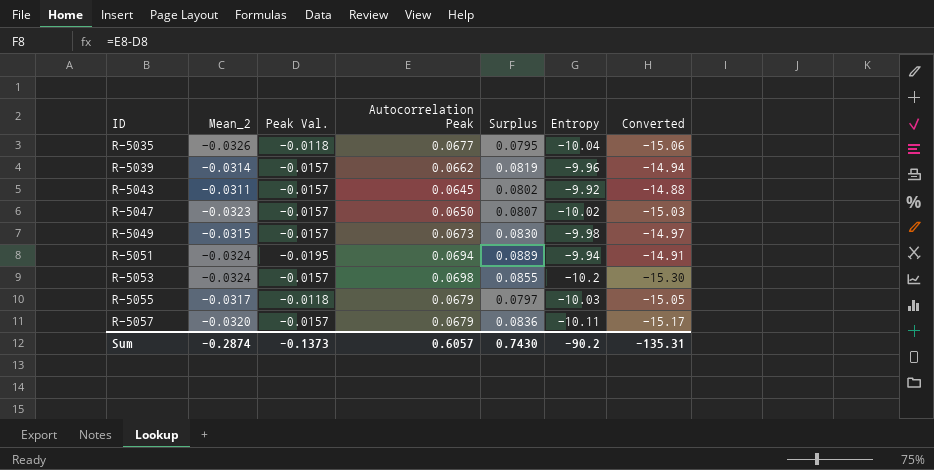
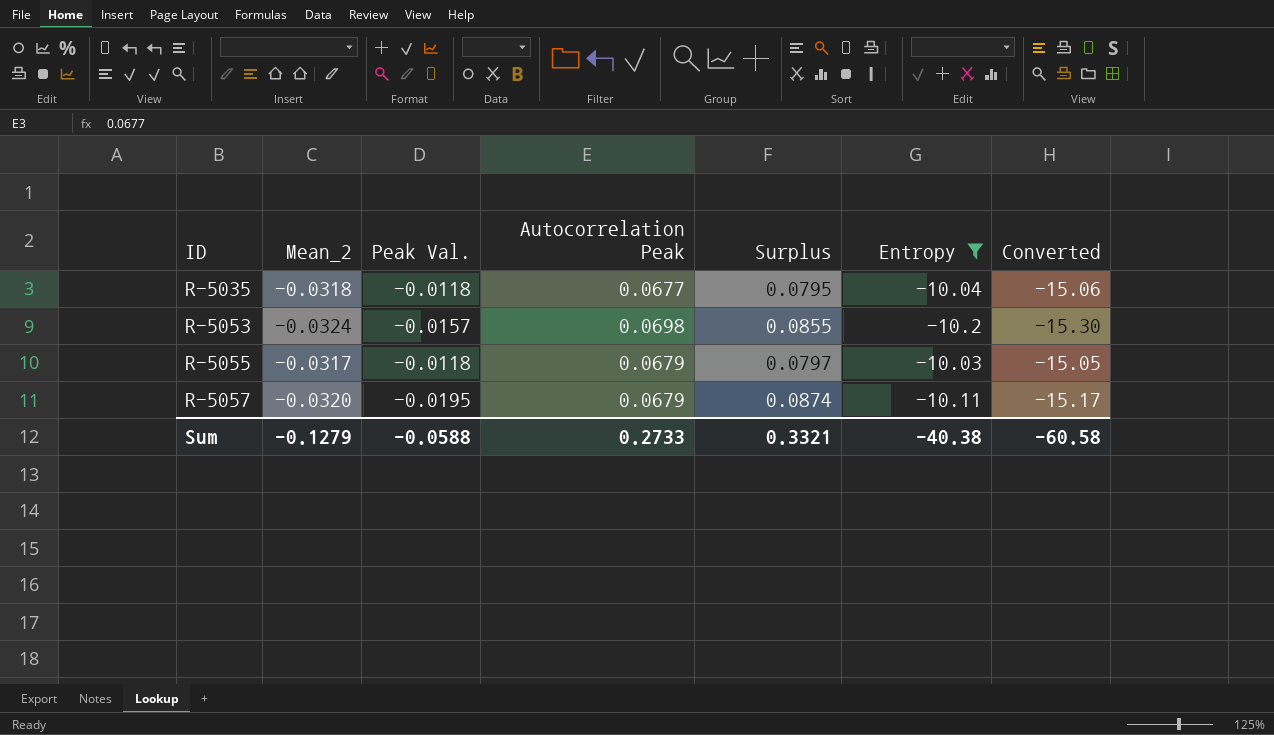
filter: none -> Entropy <= -10.03
R-5035 | Mean_2: -0.0326 -> -0.0318
R-5057 | Peak Val.: -0.0157 -> -0.0195
R-5057 | Surplus: 0.0836 -> 0.0874
Sum | Mean_2: -0.2874 -> -0.1279
Sum | Peak Val.: -0.1373 -> -0.0588
Sum | Autocorrelation Peak: 0.6057 -> 0.2733
Sum | Surplus: 0.7430 -> 0.3321
Sum | Entropy: -90.2 -> -40.38
Sum | Converted: -135.31 -> -60.58

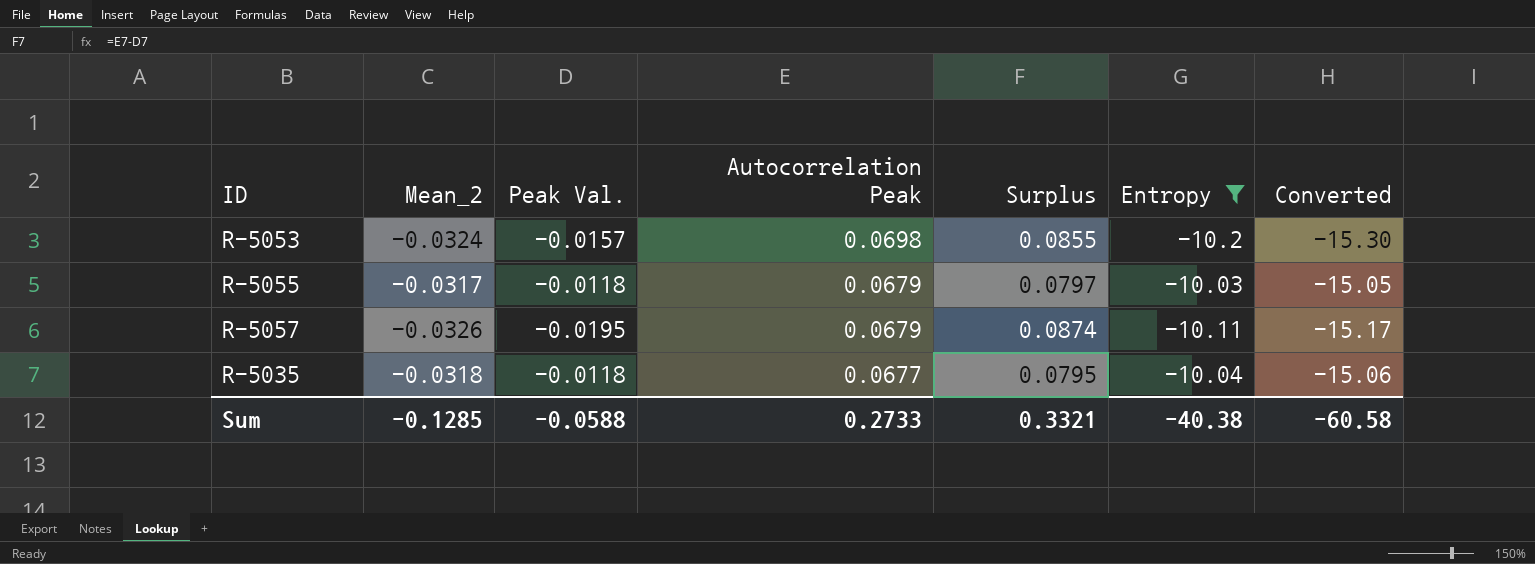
row order: ID ascending -> Autocorrelation Peak descending
R-5057 | Mean_2: -0.0320 -> -0.0326
Sum | Mean_2: -0.1279 -> -0.1285

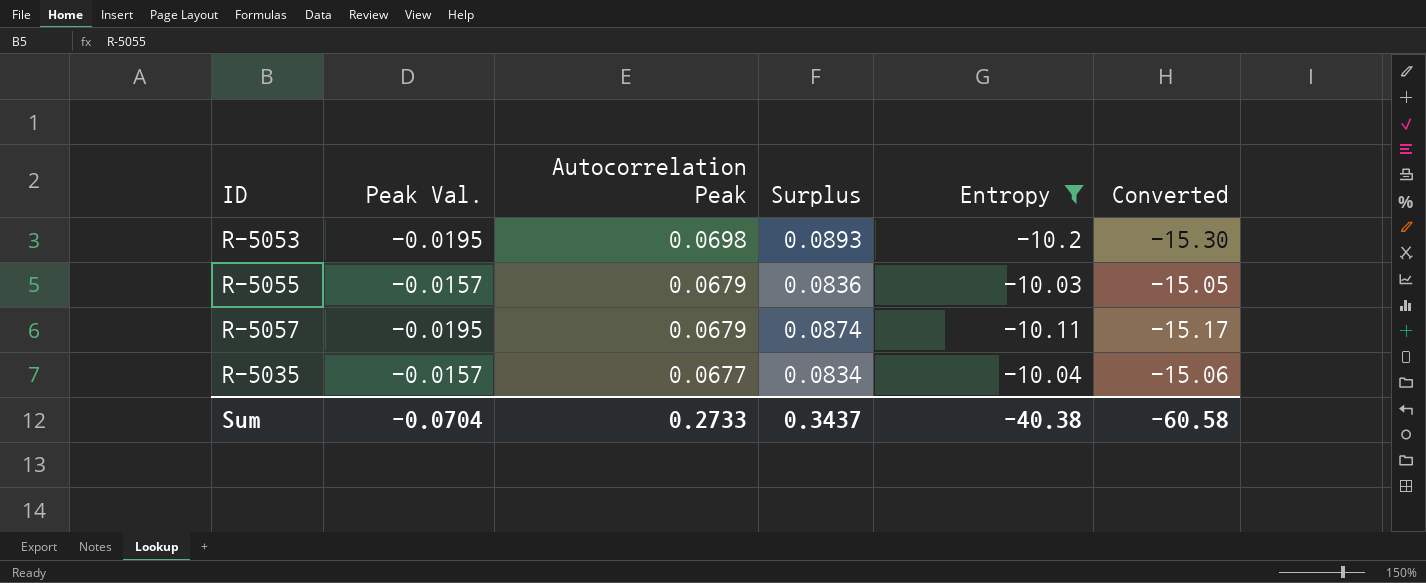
column Mean_2 | position: 2 -> none
R-5053 | Peak Val.: -0.0157 -> -0.0195
R-5053 | Surplus: 0.0855 -> 0.0893
R-5055 | Peak Val.: -0.0118 -> -0.0157
R-5055 | Surplus: 0.0797 -> 0.0836
R-5035 | Peak Val.: -0.0118 -> -0.0157
R-5035 | Surplus: 0.0795 -> 0.0834
Sum | Peak Val.: -0.0588 -> -0.0704
Sum | Surplus: 0.3321 -> 0.3437

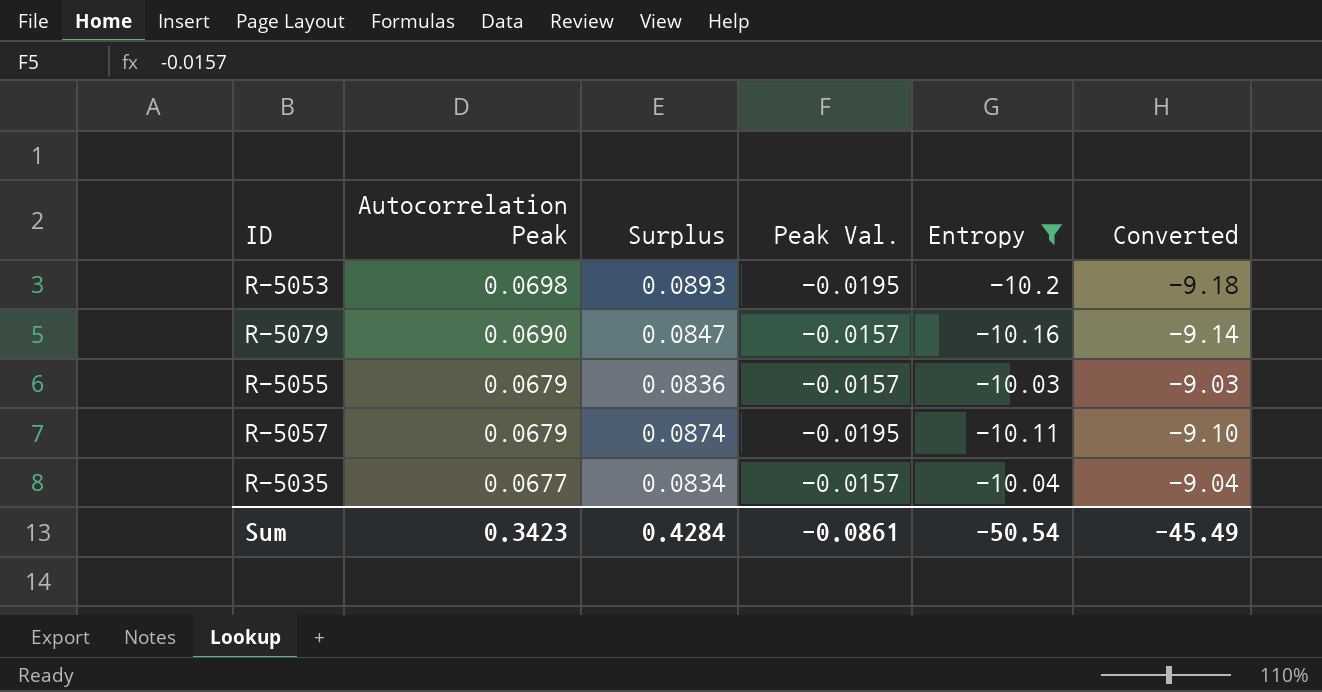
column Peak Val. | position: 2 -> 4
column Converted | formula: [Entropy] * 1.5 -> [Entropy] * 0.9
row R-5079: none -> 0.0690 | 0.0847 | -0.0157 | -10.16 | -9.14
Sum | Autocorrelation Peak: 0.2733 -> 0.3423
Sum | Surplus: 0.3437 -> 0.4284
Sum | Peak Val.: -0.0704 -> -0.0861
Sum | Entropy: -40.38 -> -50.54
Sum | Converted: -60.58 -> -45.49

